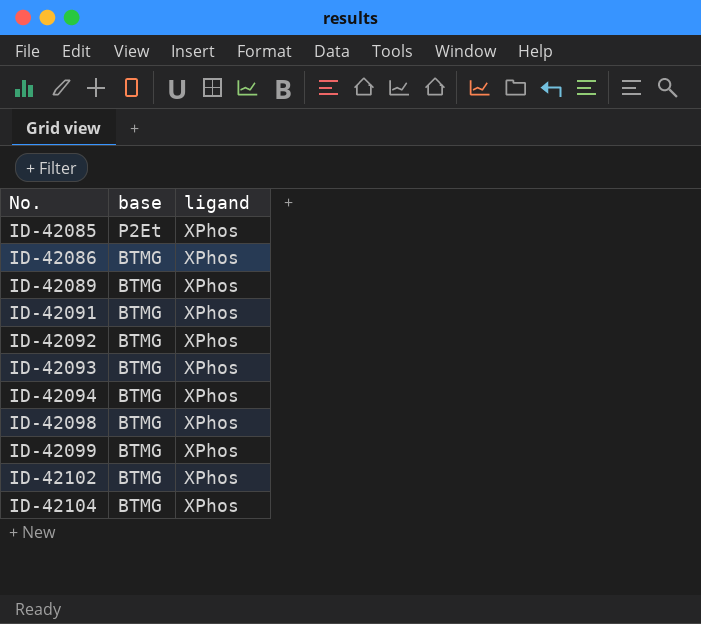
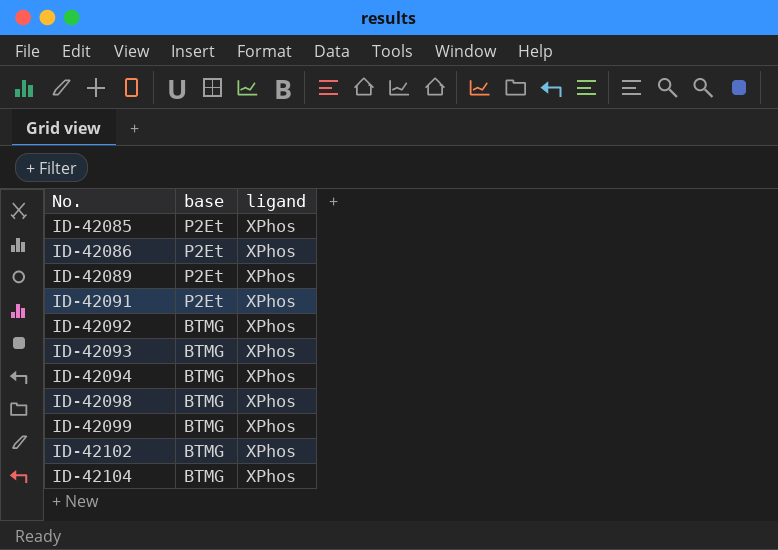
ID-42086 | base: BTMG -> P2Et
ID-42089 | base: BTMG -> P2Et
ID-42091 | base: BTMG -> P2Et

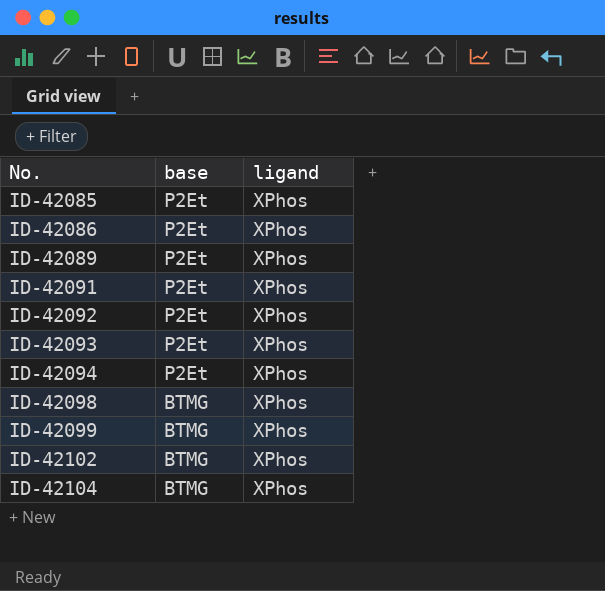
ID-42092 | base: BTMG -> P2Et
ID-42093 | base: BTMG -> P2Et
ID-42094 | base: BTMG -> P2Et

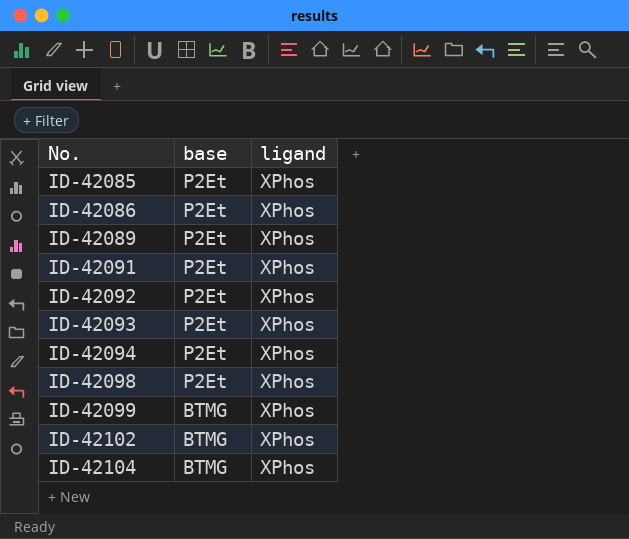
ID-42098 | base: BTMG -> P2Et

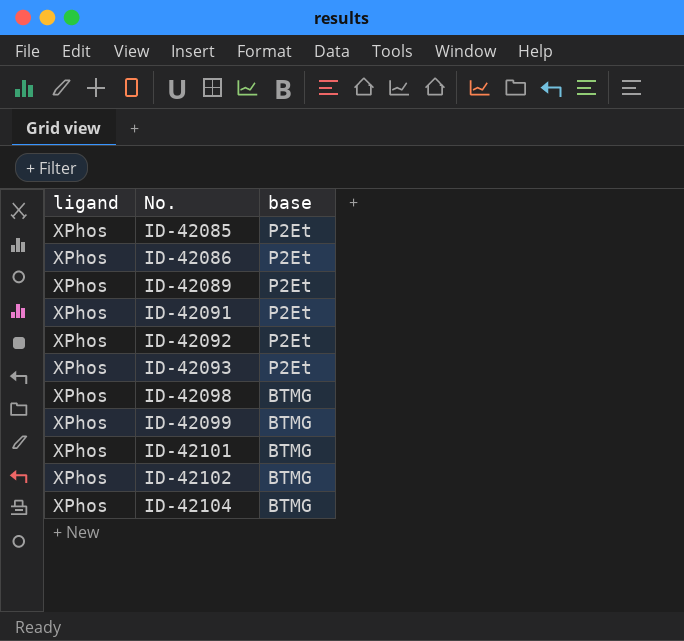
column ligand | position: 3 -> 1
row ID-42094: P2Et | XPhos -> none
ID-42098 | base: P2Et -> BTMG
row ID-42101: none -> XPhos | BTMG

